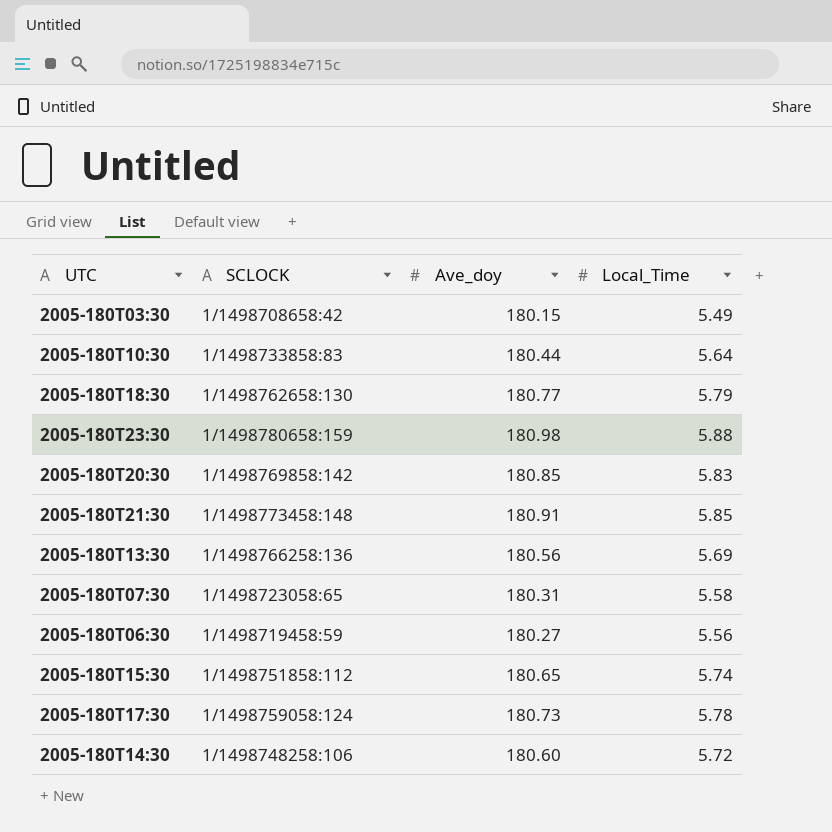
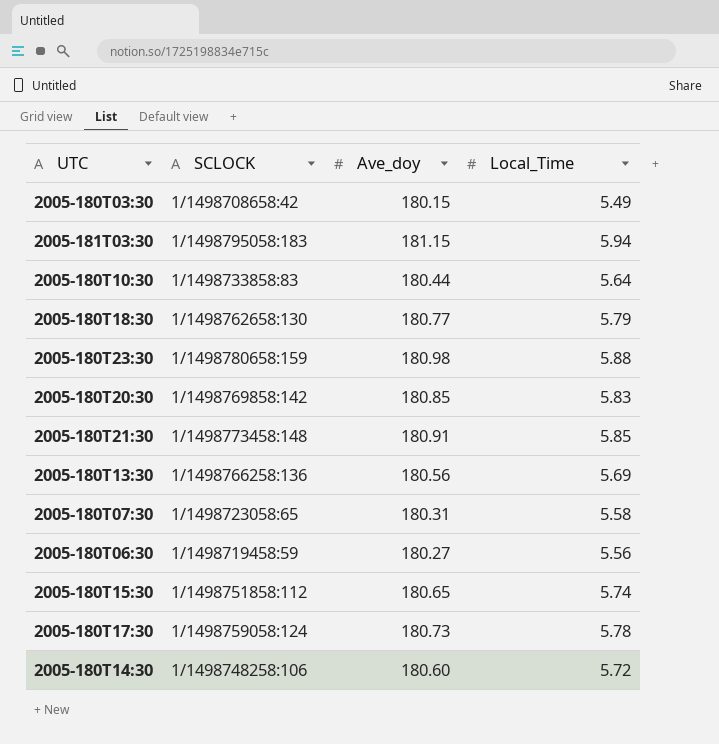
row 2005-181T03:30: none -> 1/1498795058:183 | 181.15 | 5.94

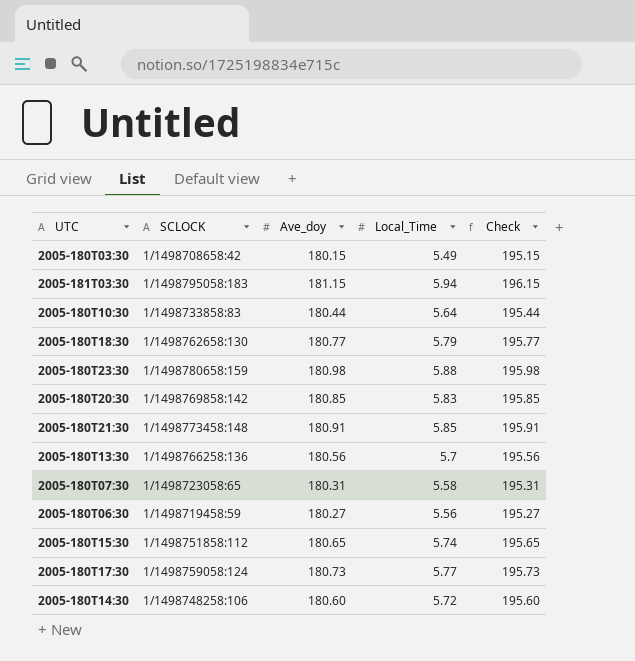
column Check | formula: none -> [Ave_doy] + 15
2005-180T13:30 | Local_Time: 5.69 -> 5.7
2005-180T17:30 | Local_Time: 5.78 -> 5.77

